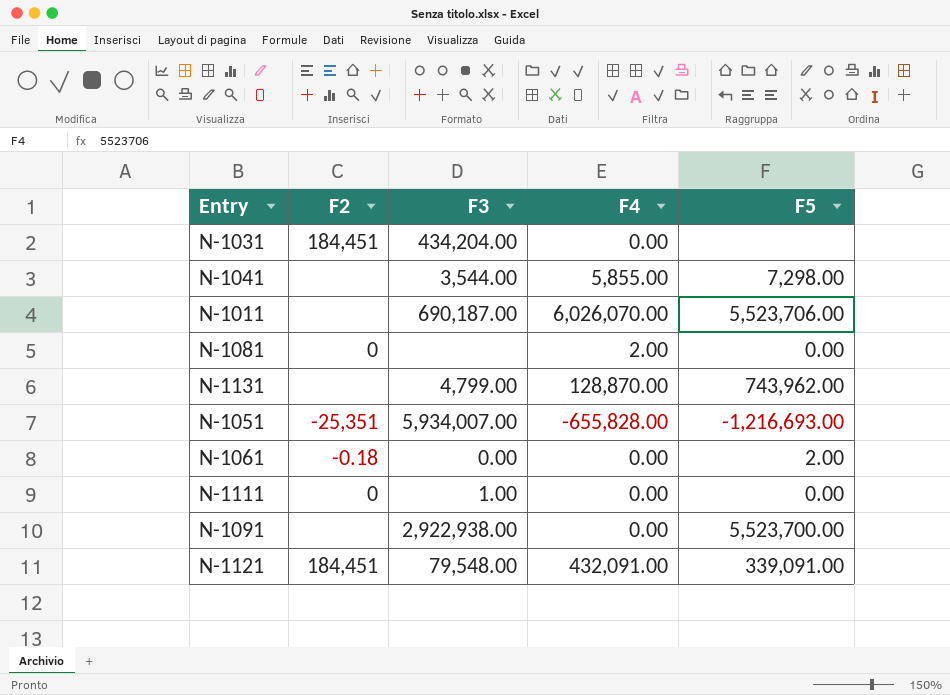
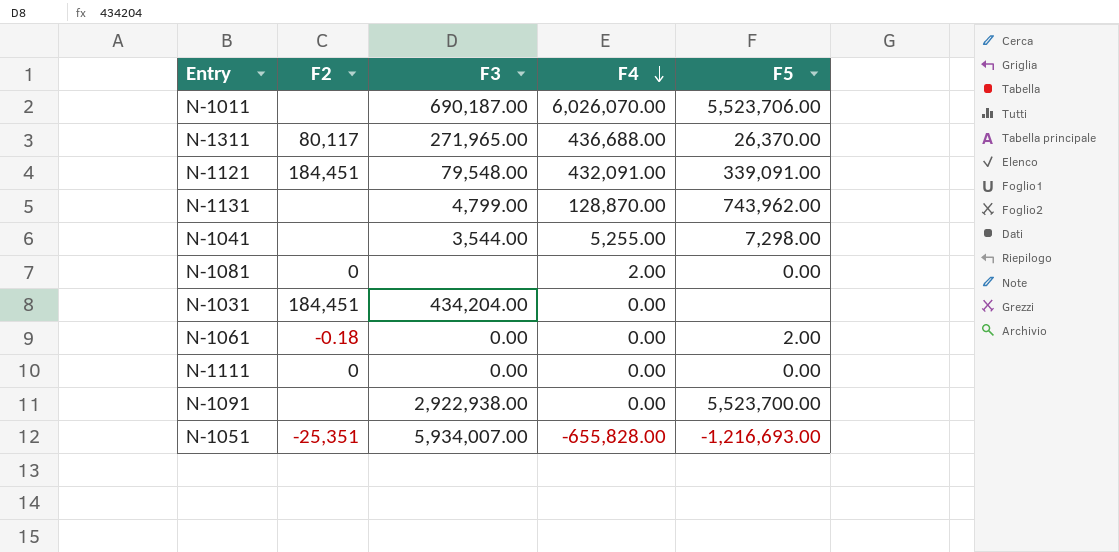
row order: none -> F4 descending
row N-1311: none -> 80,117 | 271,965.00 | 436,688.00 | 26,370.00
N-1041 | F4: 5,855.00 -> 5,255.00
N-1111 | F3: 1.00 -> 0.00

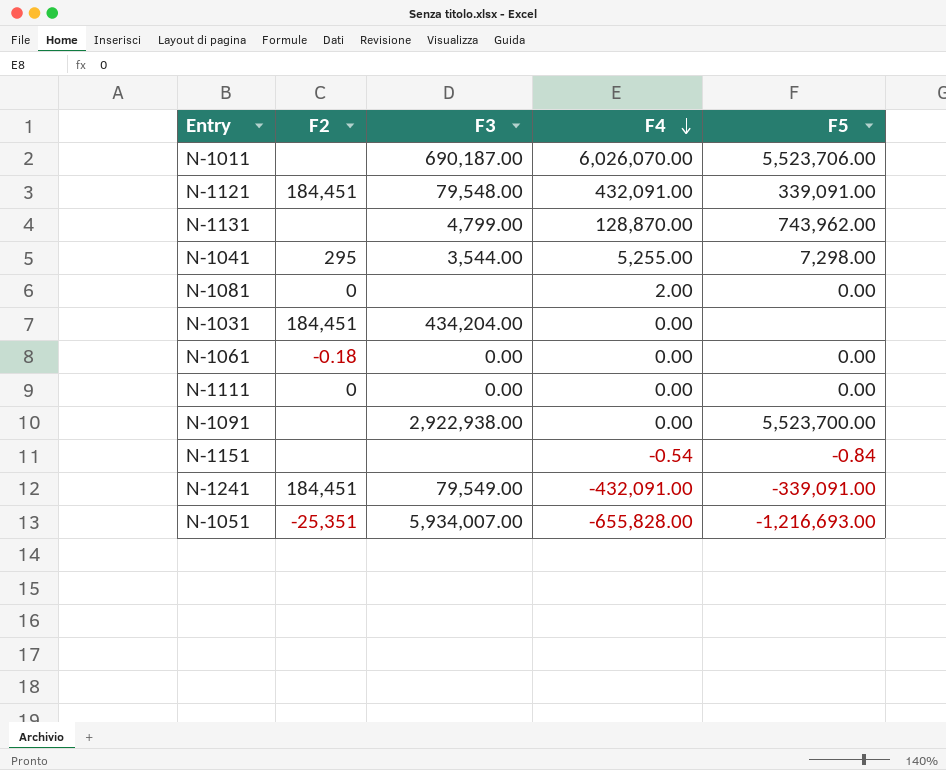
row N-1311: 80,117 | 271,965.00 | 436,688.00 | 26,370.00 -> none
N-1041 | F2: none -> 295
N-1061 | F5: 2.00 -> 0.00
row N-1151: none -> none | none | -0.54 | -0.84
row N-1241: none -> 184,451 | 79,549.00 | -432,091.00 | -339,091.00

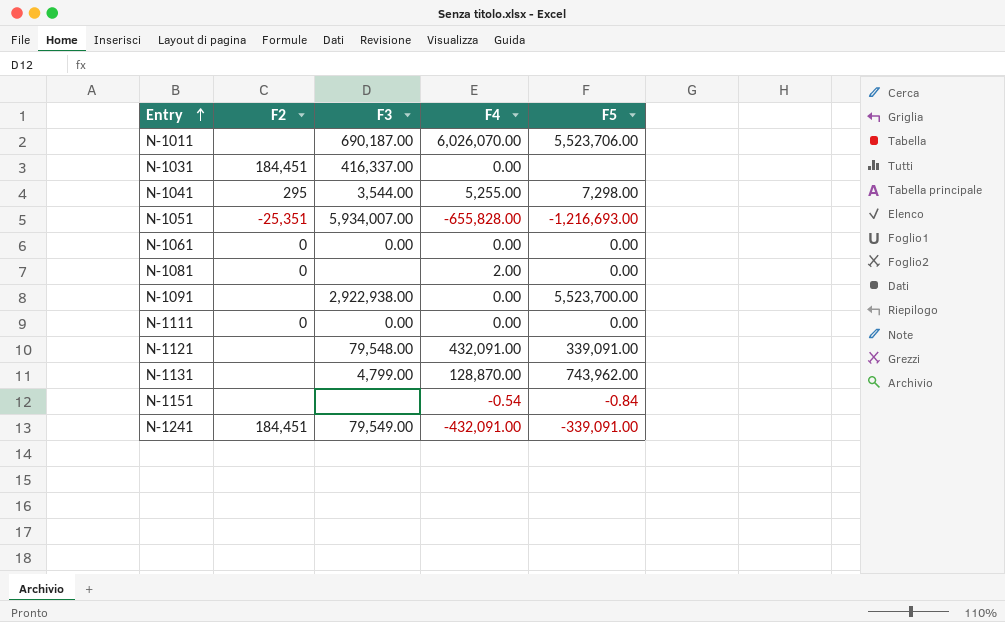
row order: F4 descending -> Entry ascending
N-1031 | F3: 434,204.00 -> 416,337.00
N-1061 | F2: -0.18 -> 0
N-1121 | F2: 184,451 -> none

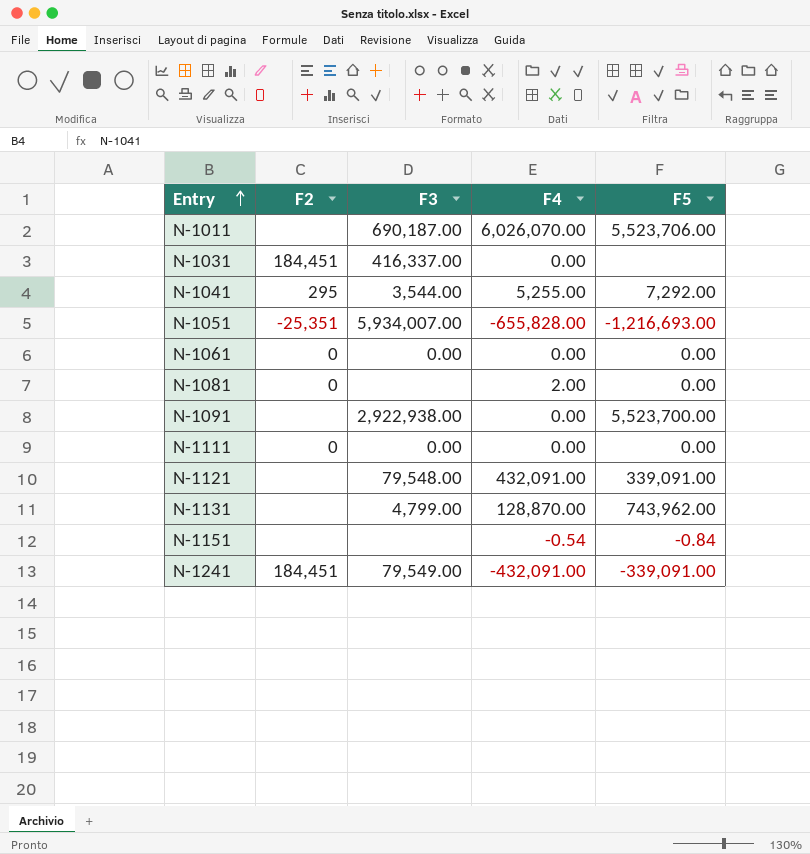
N-1041 | F5: 7,298.00 -> 7,292.00

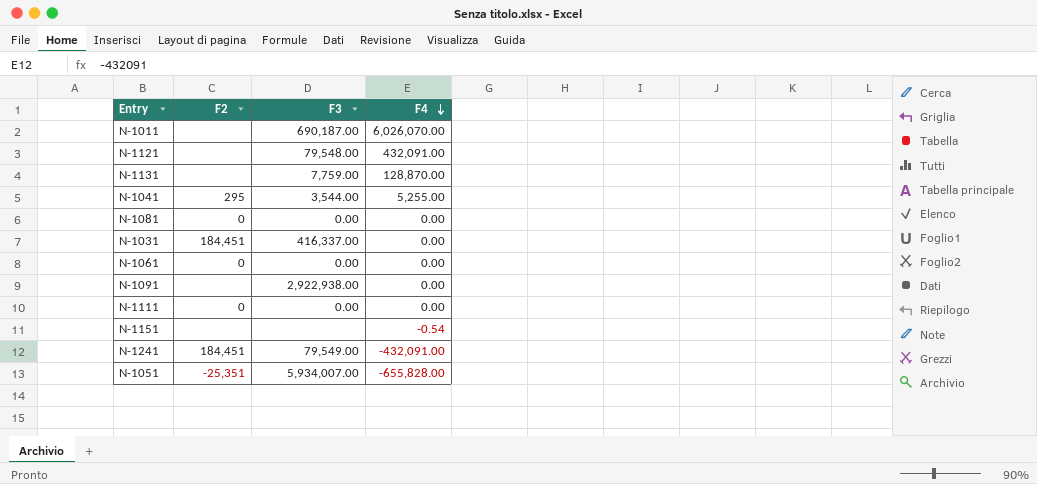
row order: Entry ascending -> F4 descending
column F5 | position: 5 -> none
N-1131 | F3: 4,799.00 -> 7,759.00
N-1081 | F3: none -> 0.00
N-1081 | F4: 2.00 -> 0.00

